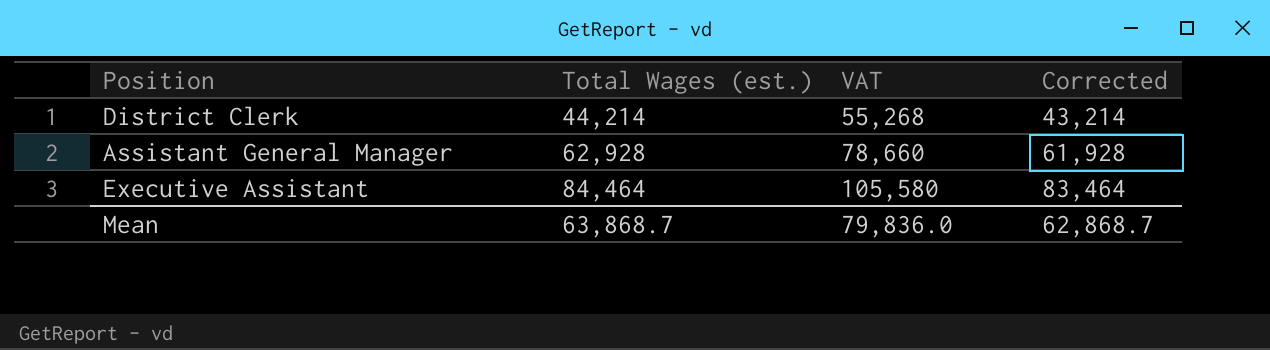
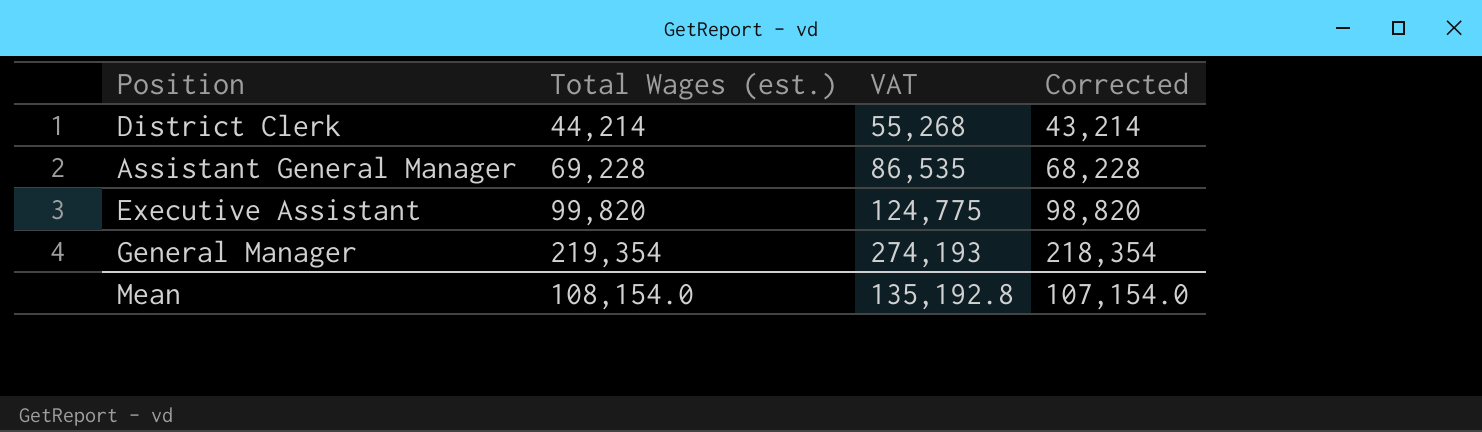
Assistant General Manager | Total Wages (est.): 62,928 -> 69,228
Assistant General Manager | VAT: 78,660 -> 86,535
Assistant General Manager | Corrected: 61,928 -> 68,228
Executive Assistant | Total Wages (est.): 84,464 -> 99,820
Executive Assistant | VAT: 105,580 -> 124,775
Executive Assistant | Corrected: 83,464 -> 98,820
row General Manager: none -> 219,354 | 274,193 | 218,354
Mean | Total Wages (est.): 63,868.7 -> 108,154.0
Mean | VAT: 79,836.0 -> 135,192.8
Mean | Corrected: 62,868.7 -> 107,154.0

